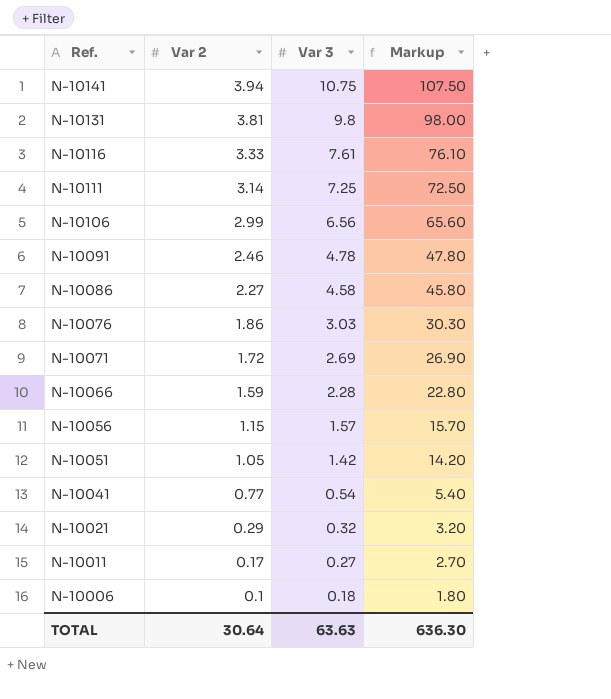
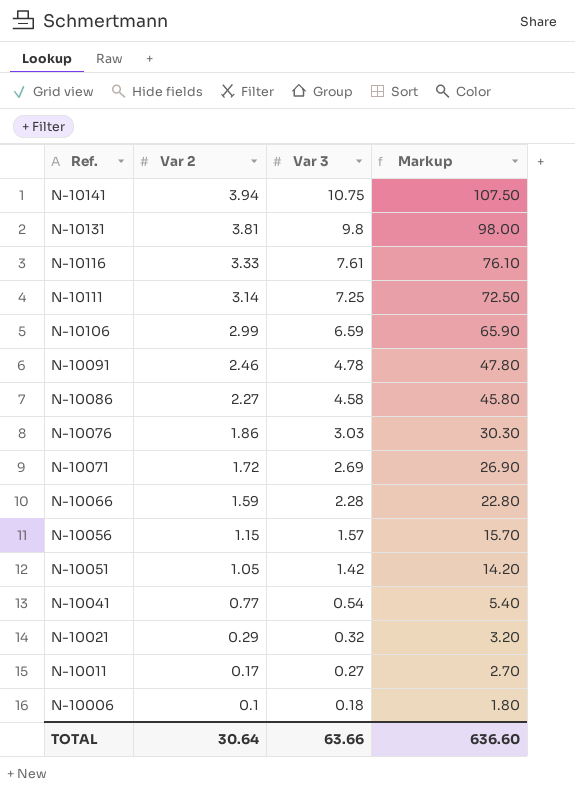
N-10106 | Var 3: 6.56 -> 6.59
N-10106 | Markup: 65.60 -> 65.90
TOTAL | Var 3: 63.63 -> 63.66
TOTAL | Markup: 636.30 -> 636.60

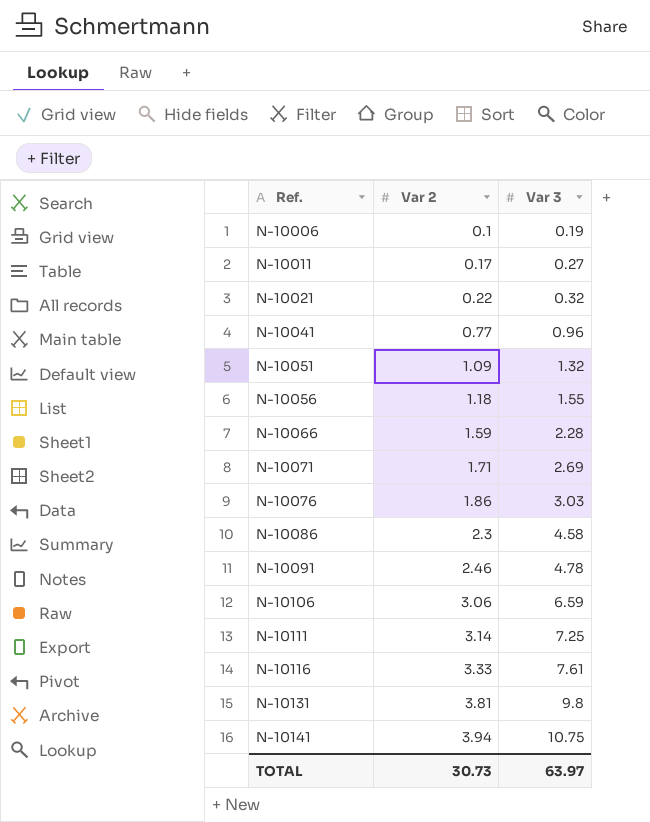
row order: Ref. descending -> Ref. ascending
column Markup | formula: [Var 3] * 10 -> none
N-10006 | Var 3: 0.18 -> 0.19
N-10021 | Var 2: 0.29 -> 0.22
N-10041 | Var 3: 0.54 -> 0.96
N-10051 | Var 2: 1.05 -> 1.09
N-10051 | Var 3: 1.42 -> 1.32
N-10056 | Var 2: 1.15 -> 1.18
N-10056 | Var 3: 1.57 -> 1.55
N-10071 | Var 2: 1.72 -> 1.71
N-10086 | Var 2: 2.27 -> 2.3
N-10106 | Var 2: 2.99 -> 3.06
TOTAL | Var 2: 30.64 -> 30.73
TOTAL | Var 3: 63.66 -> 63.97

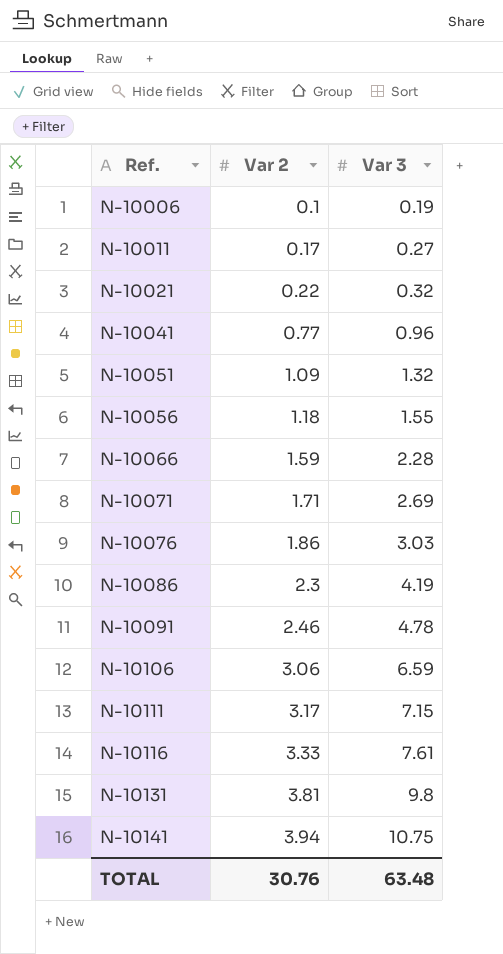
N-10086 | Var 3: 4.58 -> 4.19
N-10111 | Var 2: 3.14 -> 3.17
N-10111 | Var 3: 7.25 -> 7.15
TOTAL | Var 2: 30.73 -> 30.76
TOTAL | Var 3: 63.97 -> 63.48

